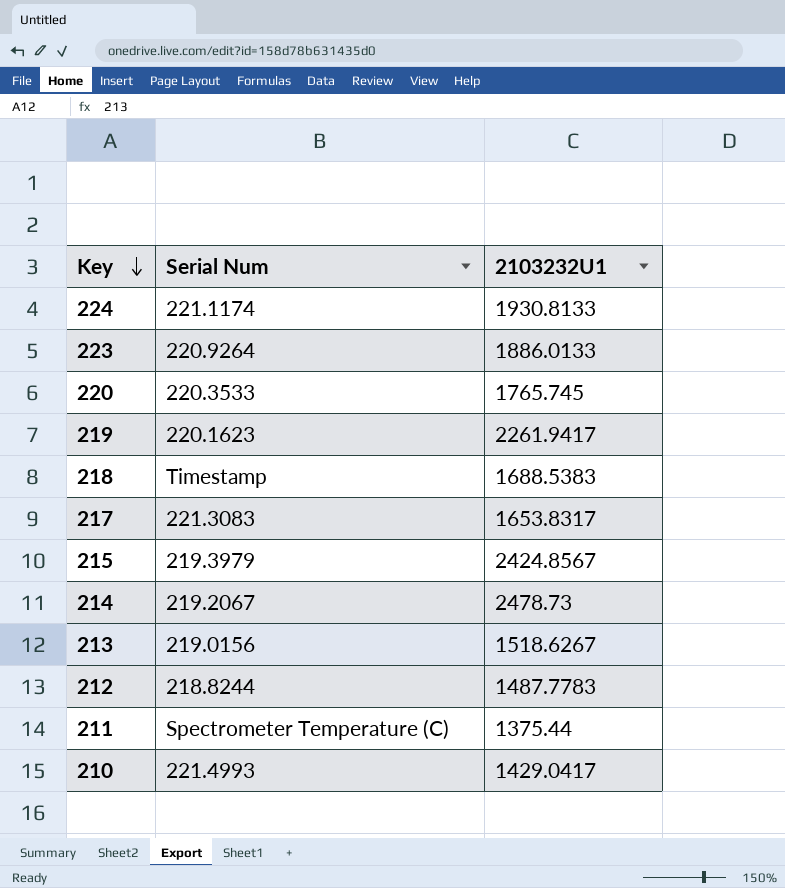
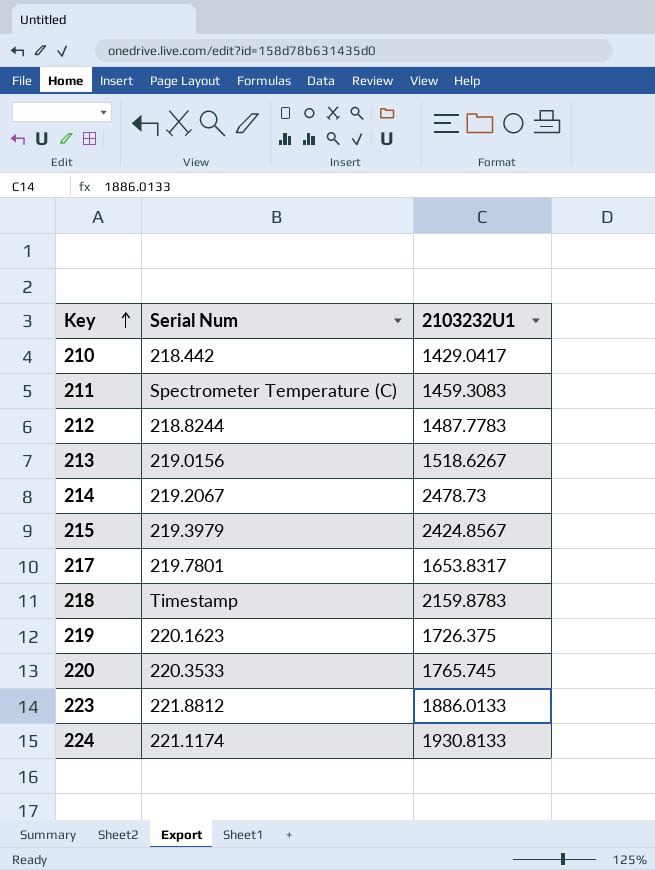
row order: Key descending -> Key ascending
210 | Serial Num: 221.4993 -> 218.442
211 | 2103232U1: 1375.44 -> 1459.3083
217 | Serial Num: 221.3083 -> 219.7801
218 | 2103232U1: 1688.5383 -> 2159.8783
219 | 2103232U1: 2261.9417 -> 1726.375
223 | Serial Num: 220.9264 -> 221.8812

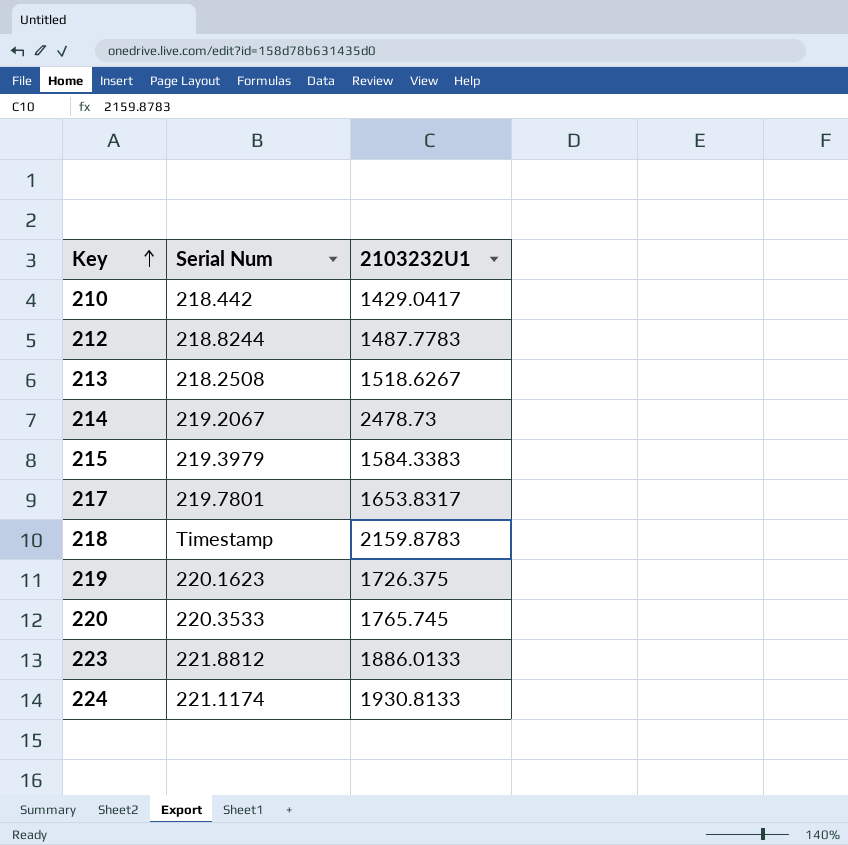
row 211: Spectrometer Temperature (C) | 1459.3083 -> none
213 | Serial Num: 219.0156 -> 218.2508
215 | 2103232U1: 2424.8567 -> 1584.3383

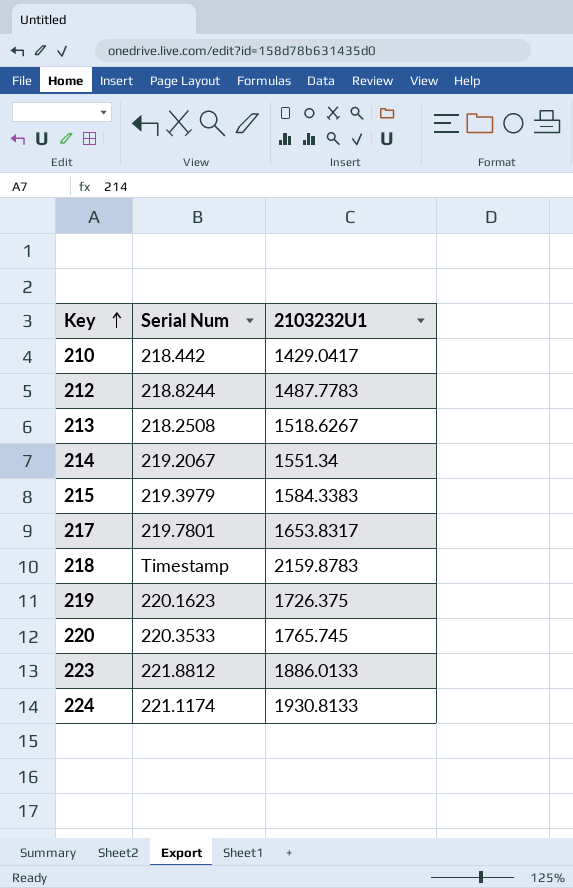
214 | 2103232U1: 2478.73 -> 1551.34

